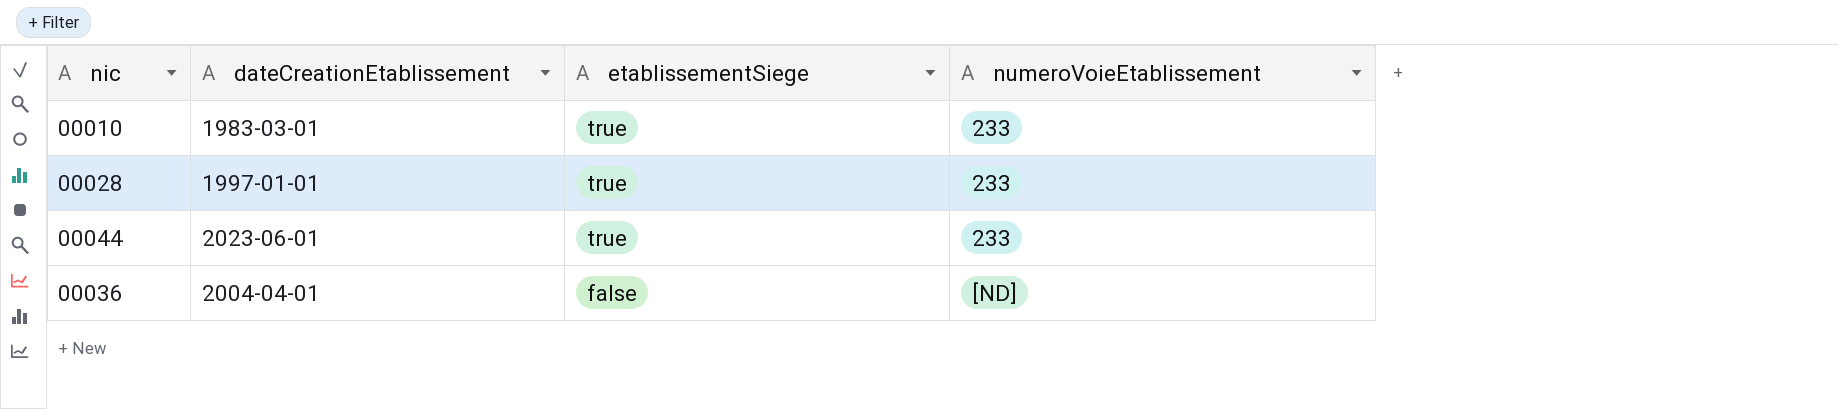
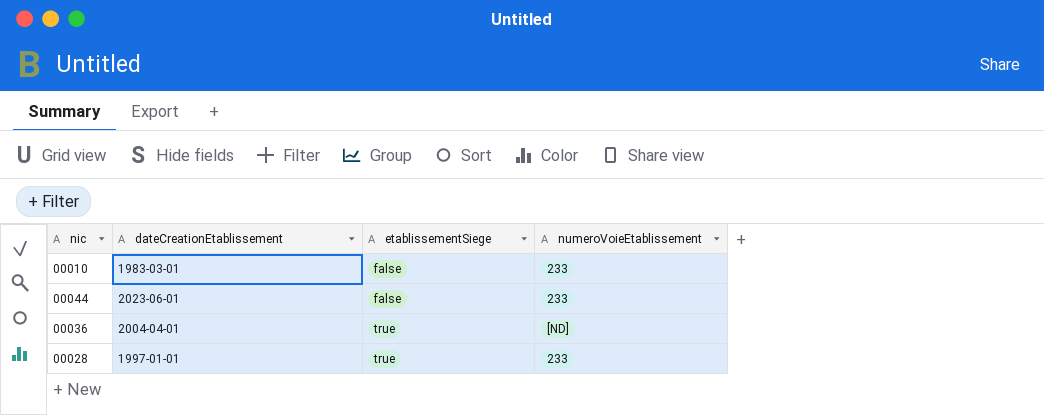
row order: etablissementSiege descending -> etablissementSiege ascending
00010 | etablissementSiege: true -> false
00044 | etablissementSiege: true -> false
00036 | etablissementSiege: false -> true

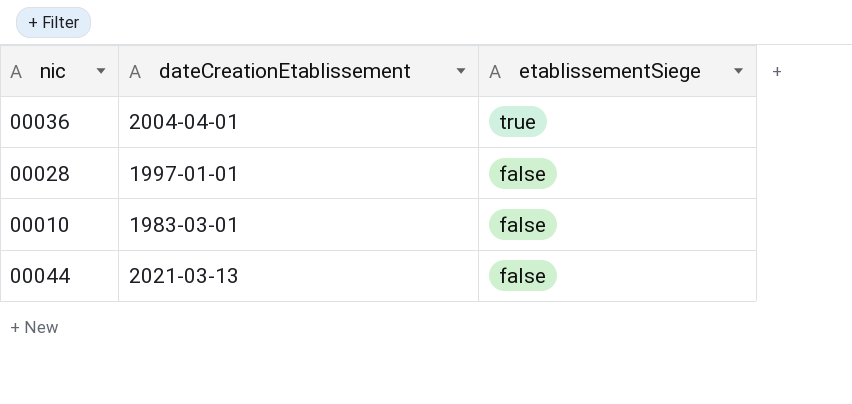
row order: etablissementSiege ascending -> etablissementSiege descending
column numeroVoieEtablissement | position: 4 -> none
00028 | etablissementSiege: true -> false
00044 | dateCreationEtablissement: 2023-06-01 -> 2021-03-13

